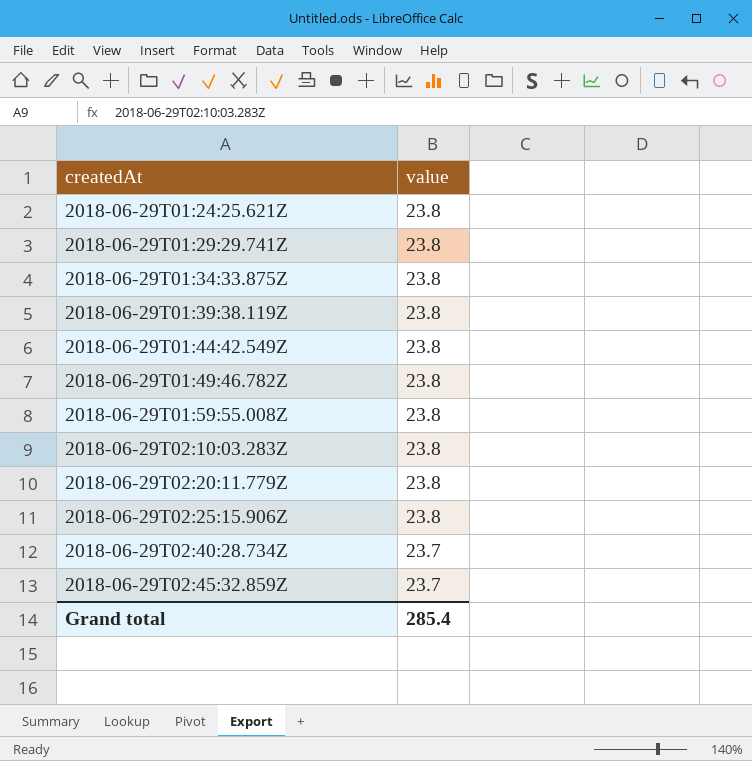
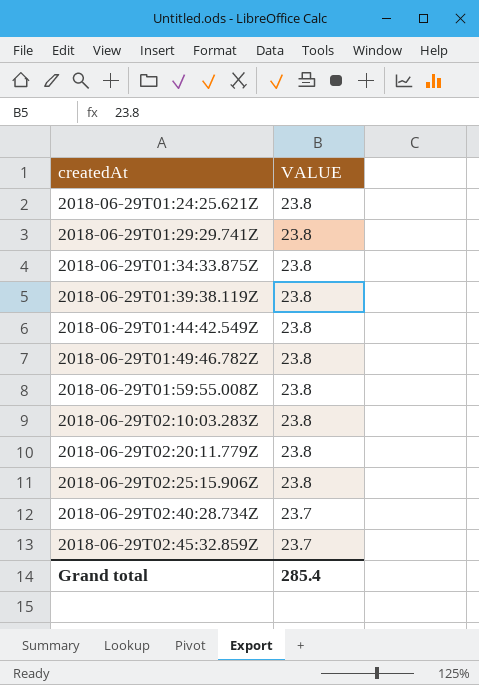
column name: value -> VALUE

